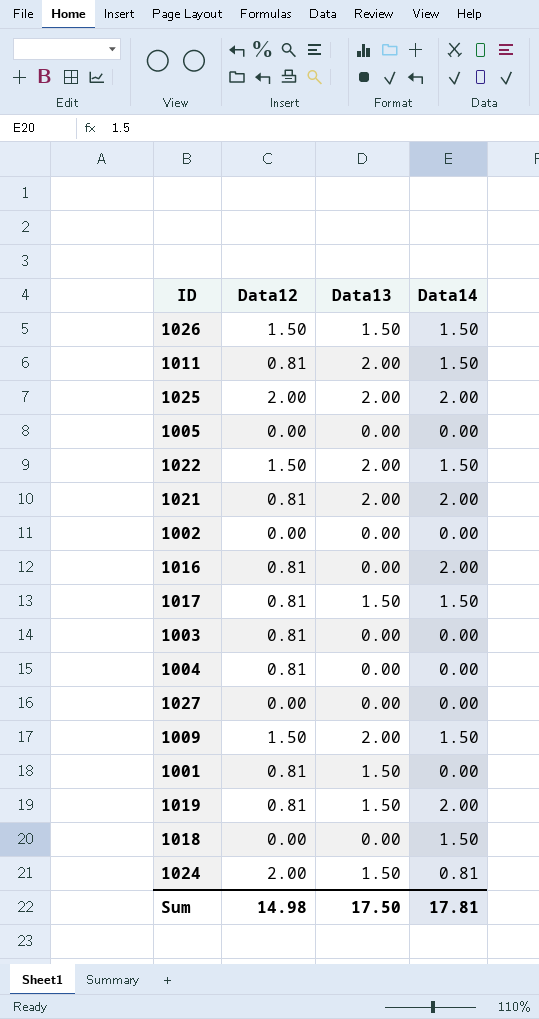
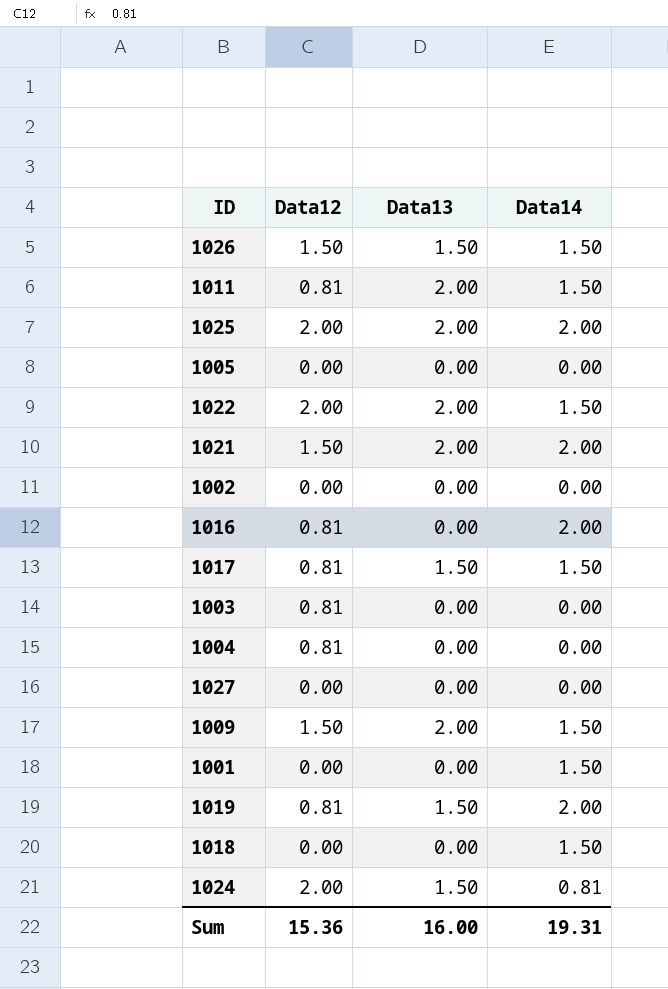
1022 | Data12: 1.50 -> 2.00
1021 | Data12: 0.81 -> 1.50
1001 | Data12: 0.81 -> 0.00
1001 | Data13: 1.50 -> 0.00
1001 | Data14: 0.00 -> 1.50
Sum | Data12: 14.98 -> 15.36
Sum | Data13: 17.50 -> 16.00
Sum | Data14: 17.81 -> 19.31

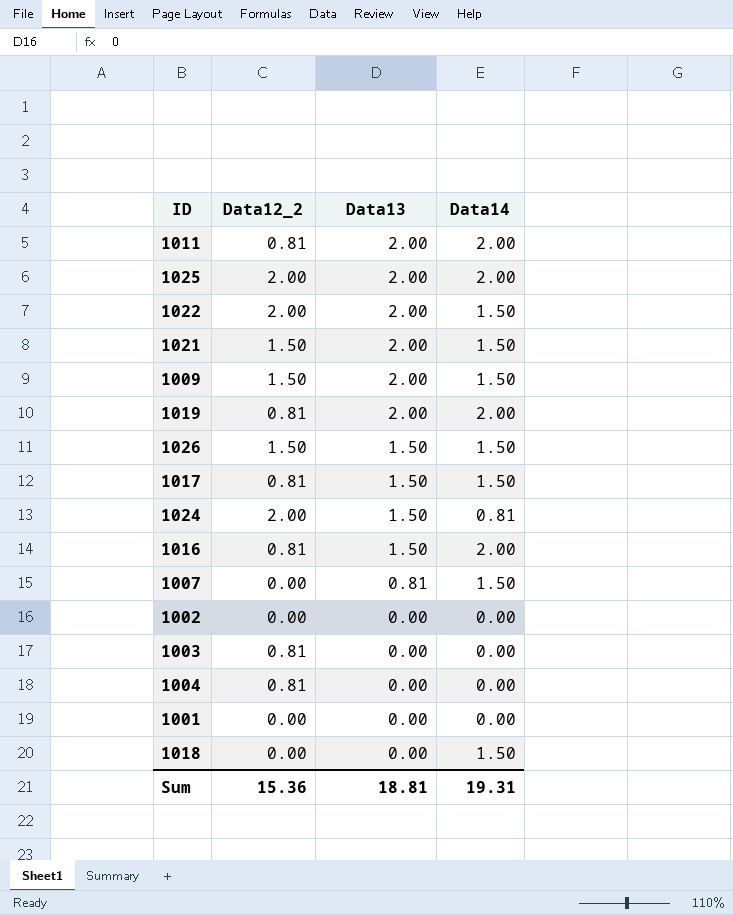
row order: none -> Data13 descending
column name: Data12 -> Data12_2
row 1005: 0.00 | 0.00 | 0.00 -> none
row 1027: 0.00 | 0.00 | 0.00 -> none
1011 | Data14: 1.50 -> 2.00
1021 | Data14: 2.00 -> 1.50
1019 | Data13: 1.50 -> 2.00
1016 | Data13: 0.00 -> 1.50
row 1007: none -> 0.00 | 0.81 | 1.50
1001 | Data14: 1.50 -> 0.00
Sum | Data13: 16.00 -> 18.81

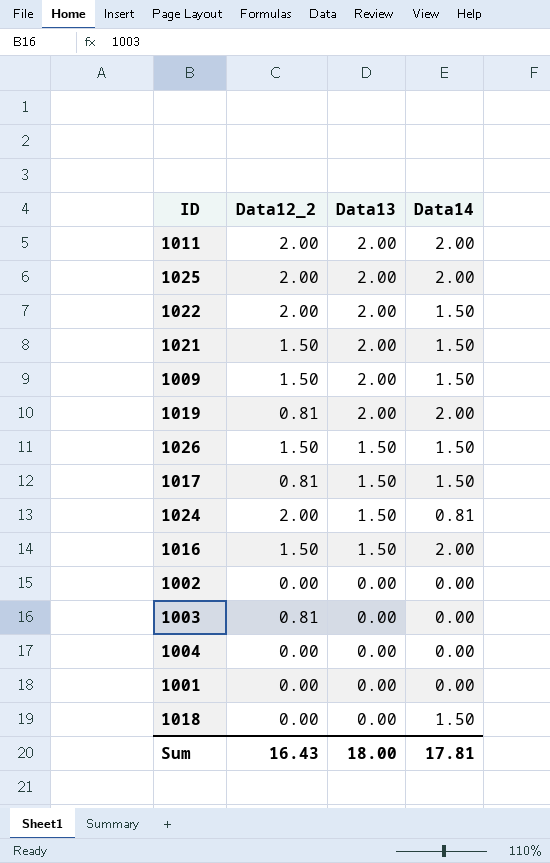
row 1007: 0.00 | 0.81 | 1.50 -> none
1011 | Data12_2: 0.81 -> 2.00
1016 | Data12_2: 0.81 -> 1.50
1004 | Data12_2: 0.81 -> 0.00
Sum | Data12_2: 15.36 -> 16.43
Sum | Data13: 18.81 -> 18.00
Sum | Data14: 19.31 -> 17.81

